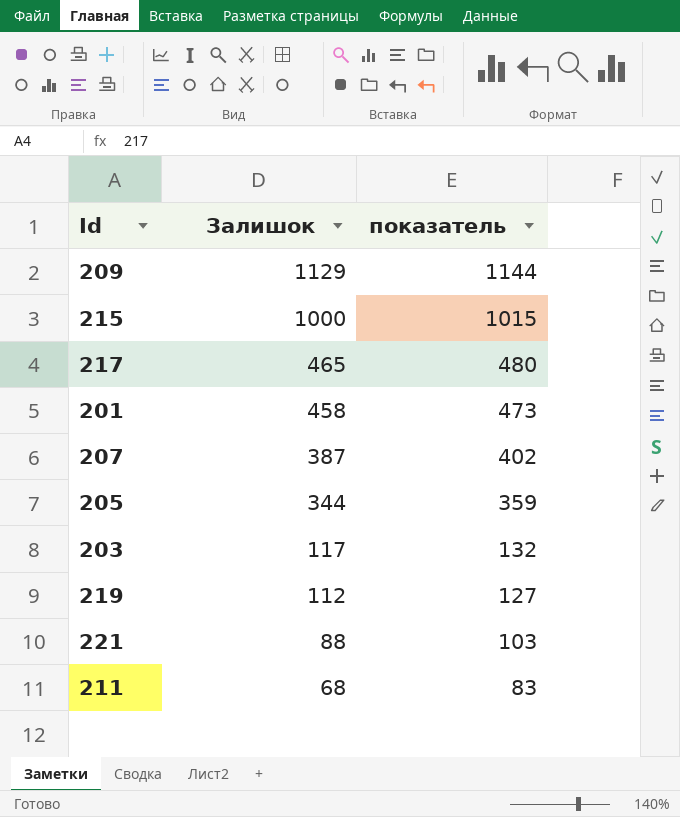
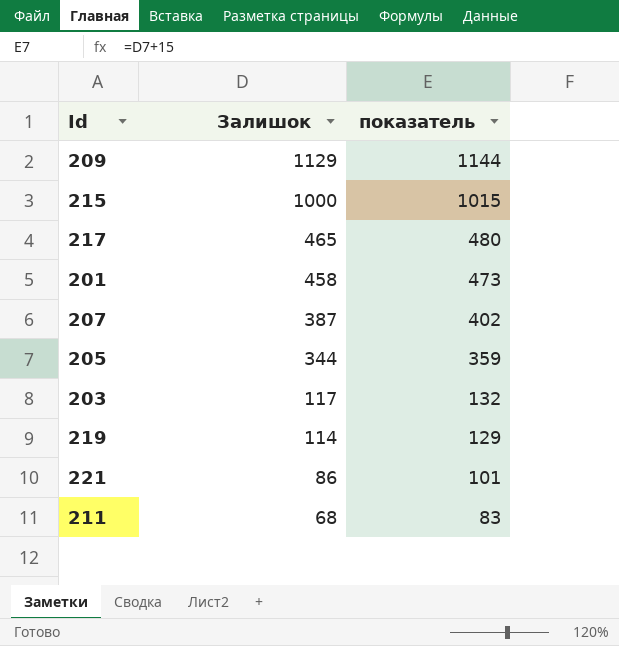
219 | Залишок: 112 -> 114
219 | показатель: 127 -> 129
221 | Залишок: 88 -> 86
221 | показатель: 103 -> 101

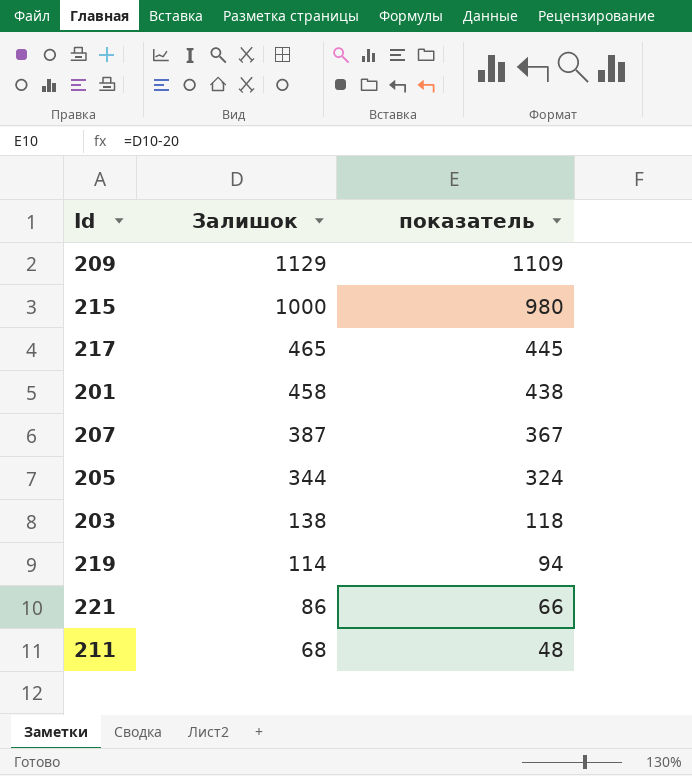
column показатель | formula: [Залишок] + 15 -> [Залишок] - 20
203 | Залишок: 117 -> 138

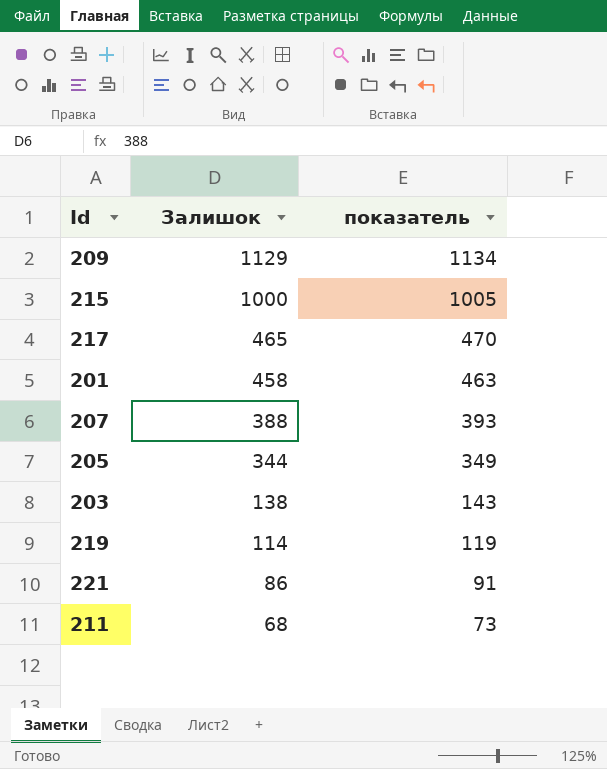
column показатель | formula: [Залишок] - 20 -> [Залишок] + 5
207 | Залишок: 387 -> 388

